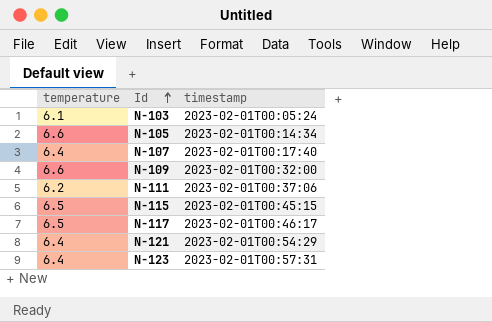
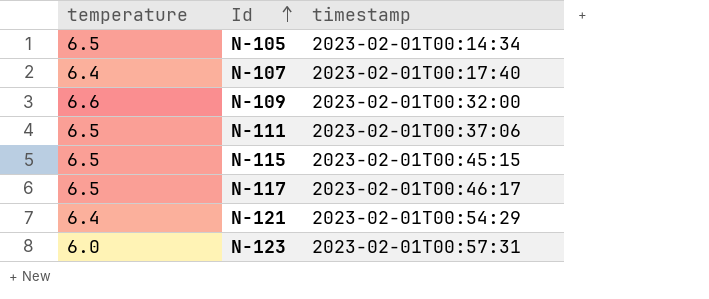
row N-103: 6.1 | 2023-02-01T00:05:24 -> none
N-105 | temperature: 6.6 -> 6.5
N-111 | temperature: 6.2 -> 6.5
N-123 | temperature: 6.4 -> 6.0

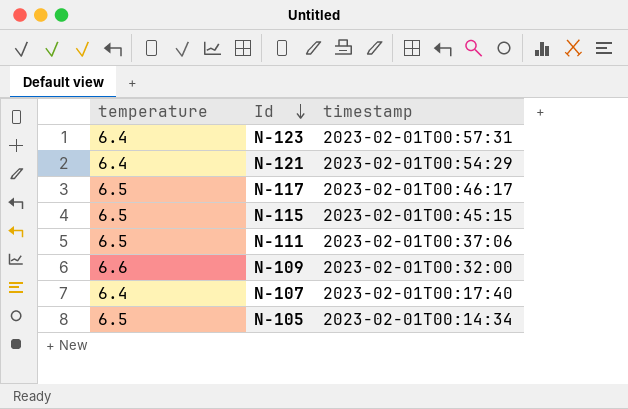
row order: Id ascending -> Id descending
N-123 | temperature: 6.0 -> 6.4

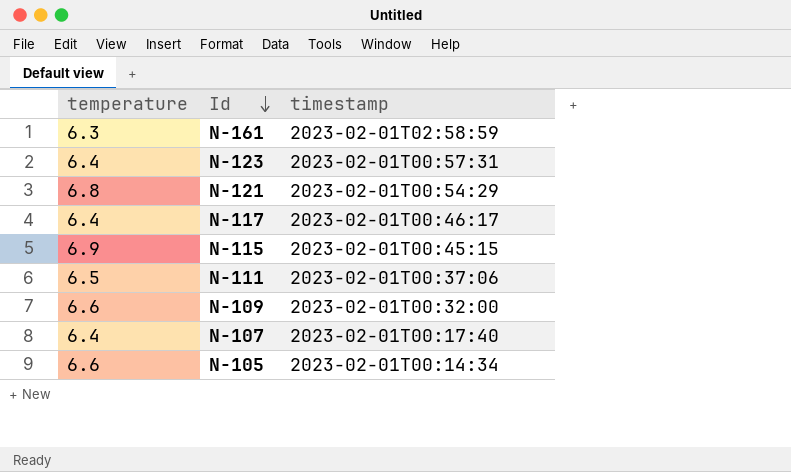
row N-161: none -> 6.3 | 2023-02-01T02:58:59
N-121 | temperature: 6.4 -> 6.8
N-117 | temperature: 6.5 -> 6.4
N-115 | temperature: 6.5 -> 6.9
N-105 | temperature: 6.5 -> 6.6

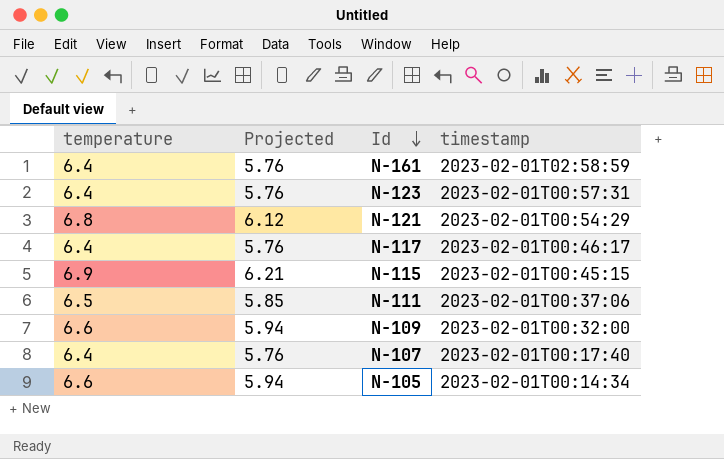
column Projected | formula: none -> [temperature] * 0.9
N-161 | temperature: 6.3 -> 6.4

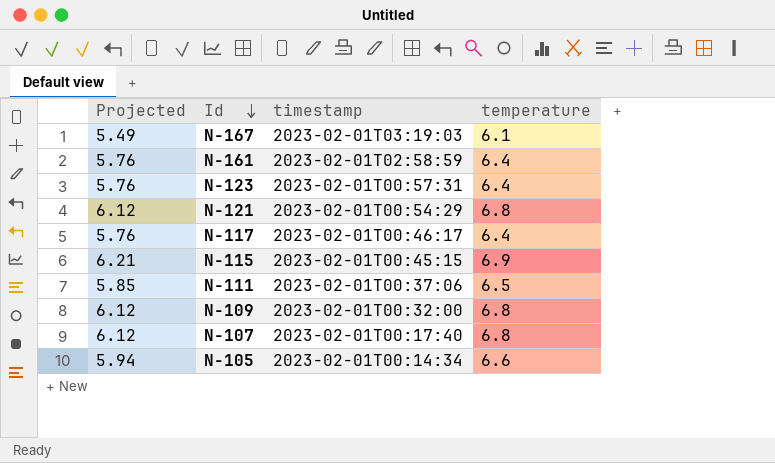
column temperature | position: 1 -> 4
row N-167: none -> 5.49 | 2023-02-01T03:19:03 | 6.1
N-109 | Projected: 5.94 -> 6.12
N-109 | temperature: 6.6 -> 6.8
N-107 | Projected: 5.76 -> 6.12
N-107 | temperature: 6.4 -> 6.8

